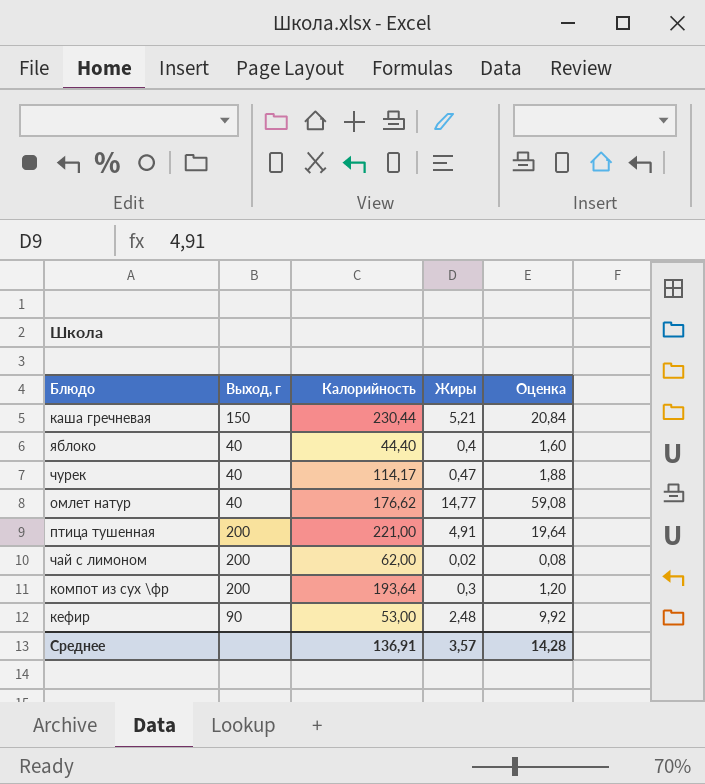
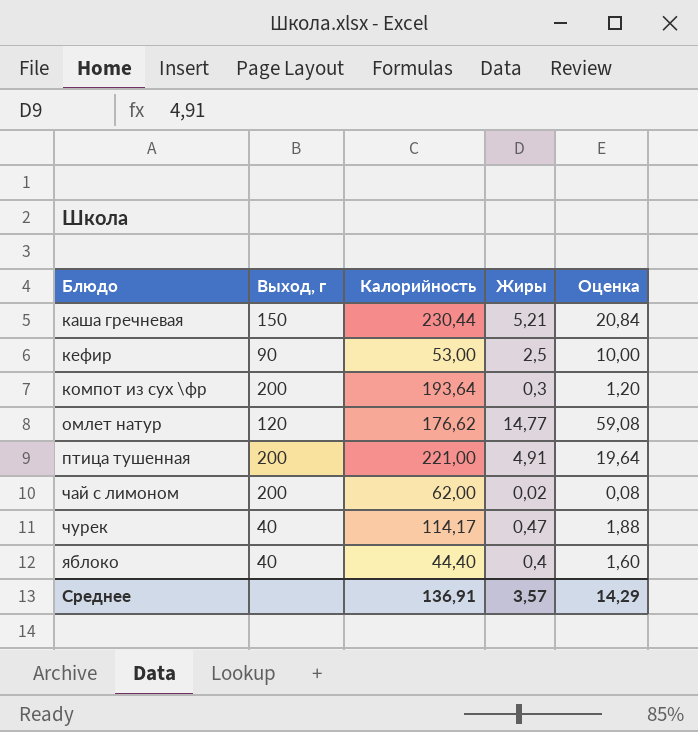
row order: none -> Блюдо ascending
кефир | Жиры: 2,48 -> 2,5
кефир | Оценка: 9,92 -> 10,00
омлет натур | Выход, г: 40 -> 120
Среднее | Оценка: 14,28 -> 14,29

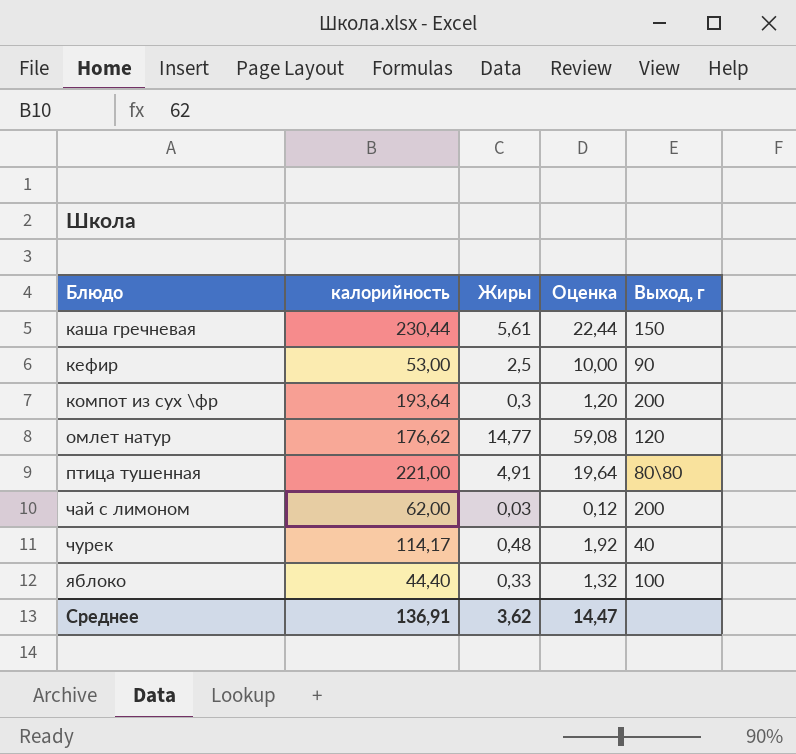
column name: Калорийность -> калорийность
column Выход, г | position: 2 -> 5
каша гречневая | Жиры: 5,21 -> 5,61
каша гречневая | Оценка: 20,84 -> 22,44
птица тушенная | Выход, г: 200 -> 80\80
чай с лимоном | Жиры: 0,02 -> 0,03
чай с лимоном | Оценка: 0,08 -> 0,12
чурек | Жиры: 0,47 -> 0,48
чурек | Оценка: 1,88 -> 1,92
яблоко | Жиры: 0,4 -> 0,33
яблоко | Оценка: 1,60 -> 1,32
яблоко | Выход, г: 40 -> 100
Среднее | Жиры: 3,57 -> 3,62
Среднее | Оценка: 14,29 -> 14,47

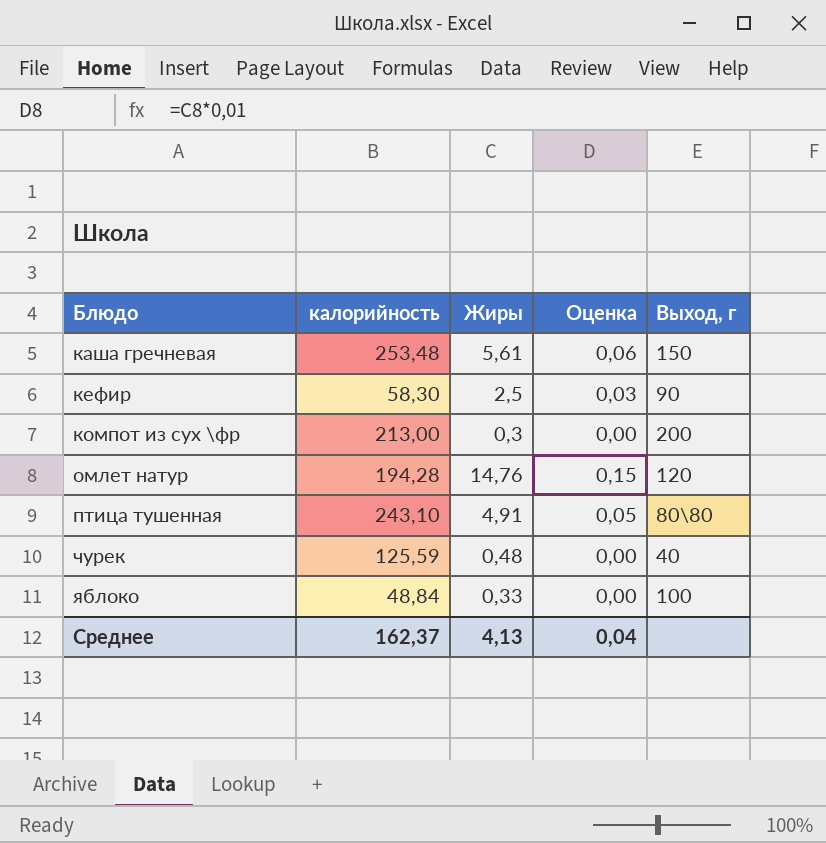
column Оценка | formula: [Жиры] * 4 -> [Жиры] * 0,01
row чай с лимоном: 62,00 | 0,03 | 0,12 | 200 -> none
каша гречневая | калорийность: 230,44 -> 253,48
кефир | калорийность: 53,00 -> 58,30
компот из сух \фр | калорийность: 193,64 -> 213,00
омлет натур | калорийность: 176,62 -> 194,28
омлет натур | Жиры: 14,77 -> 14,76
птица тушенная | калорийность: 221,00 -> 243,10
чурек | калорийность: 114,17 -> 125,59
яблоко | калорийность: 44,40 -> 48,84
Среднее | калорийность: 136,91 -> 162,37
Среднее | Жиры: 3,62 -> 4,13
Среднее | Оценка: 14,47 -> 0,04

